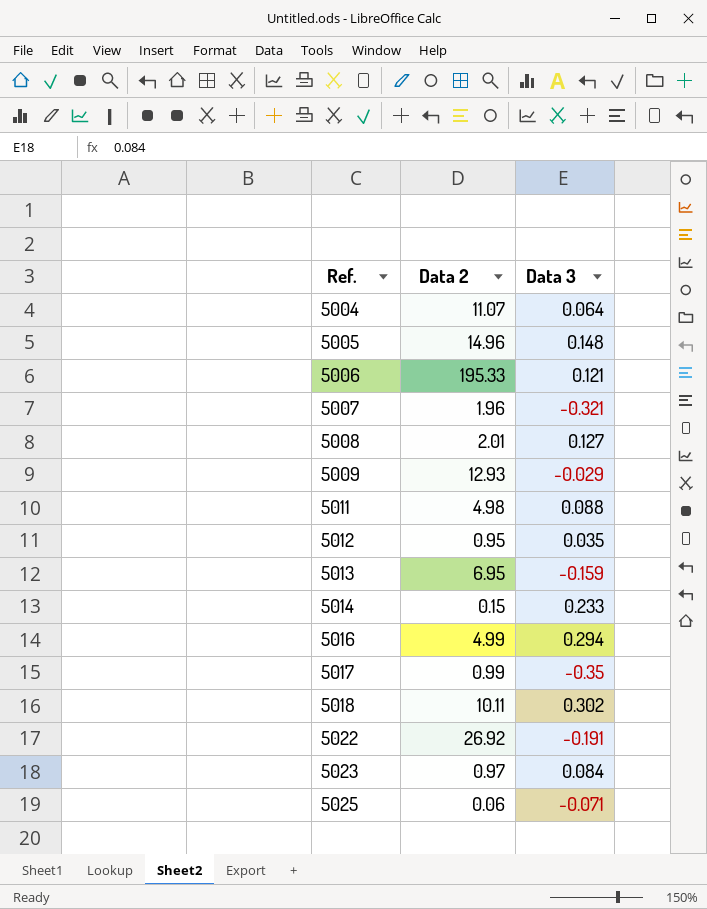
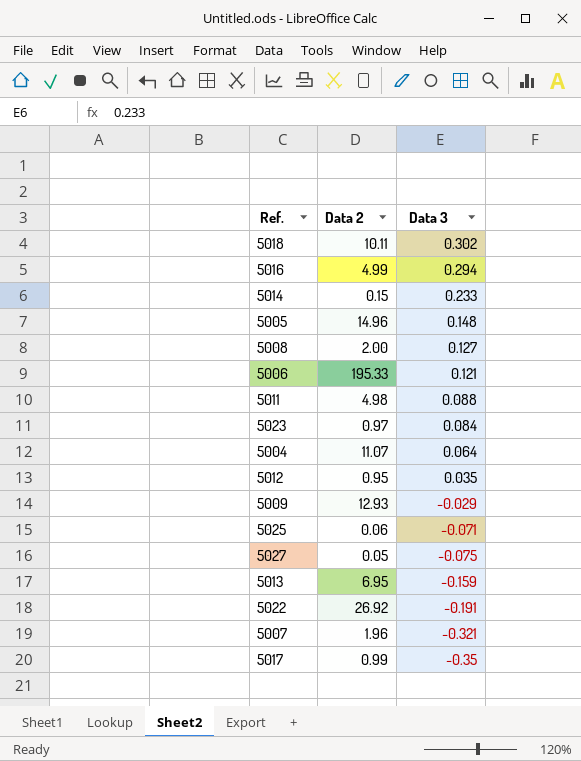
row order: Ref. ascending -> Data 3 descending
5008 | Data 2: 2.01 -> 2.00
row 5027: none -> 0.05 | -0.075

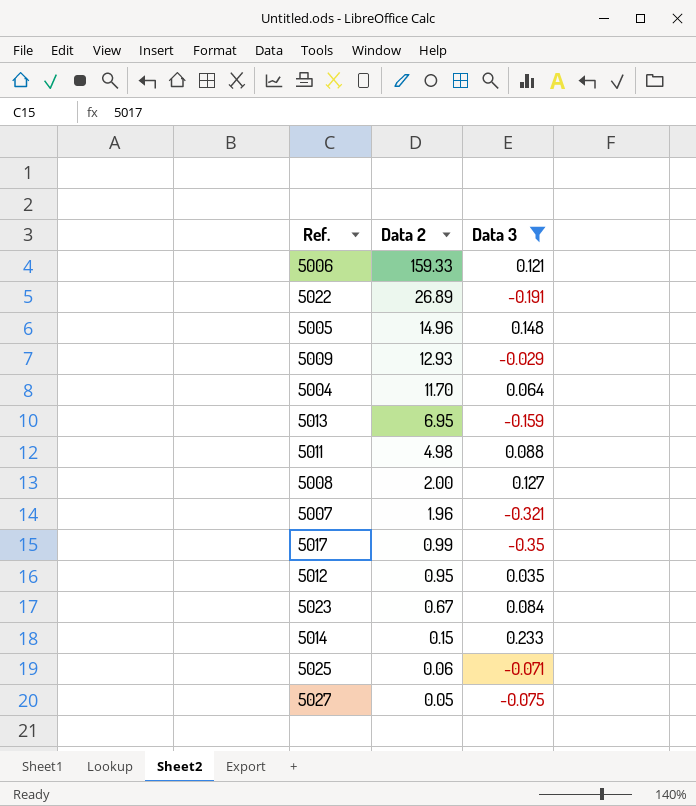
filter: none -> Data 3 <= 0.233
row order: Data 3 descending -> Data 2 descending
5006 | Data 2: 195.33 -> 159.33
5022 | Data 2: 26.92 -> 26.89
5004 | Data 2: 11.07 -> 11.70
5023 | Data 2: 0.97 -> 0.67

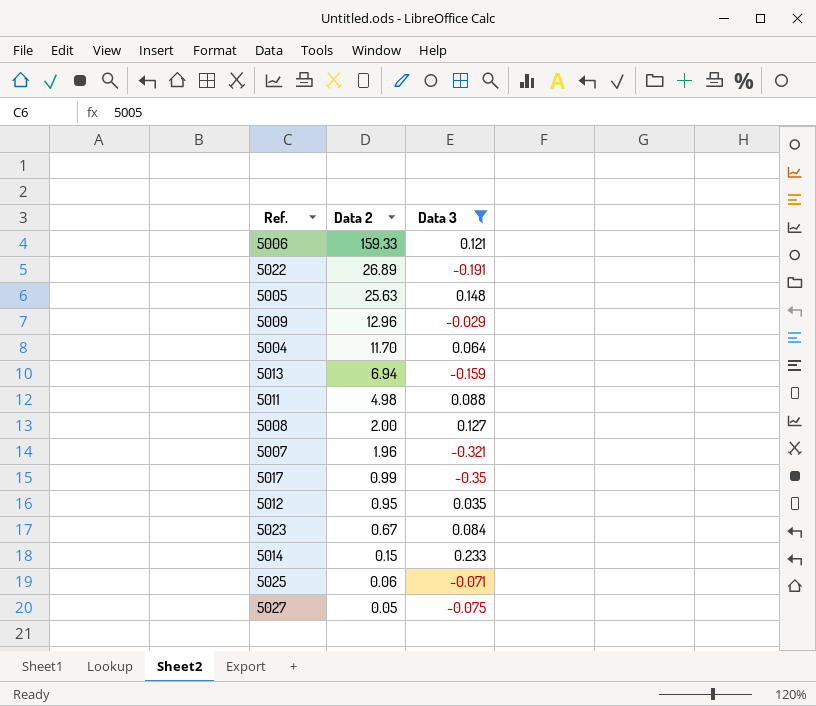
5005 | Data 2: 14.96 -> 25.63
5009 | Data 2: 12.93 -> 12.96
5013 | Data 2: 6.95 -> 6.94

